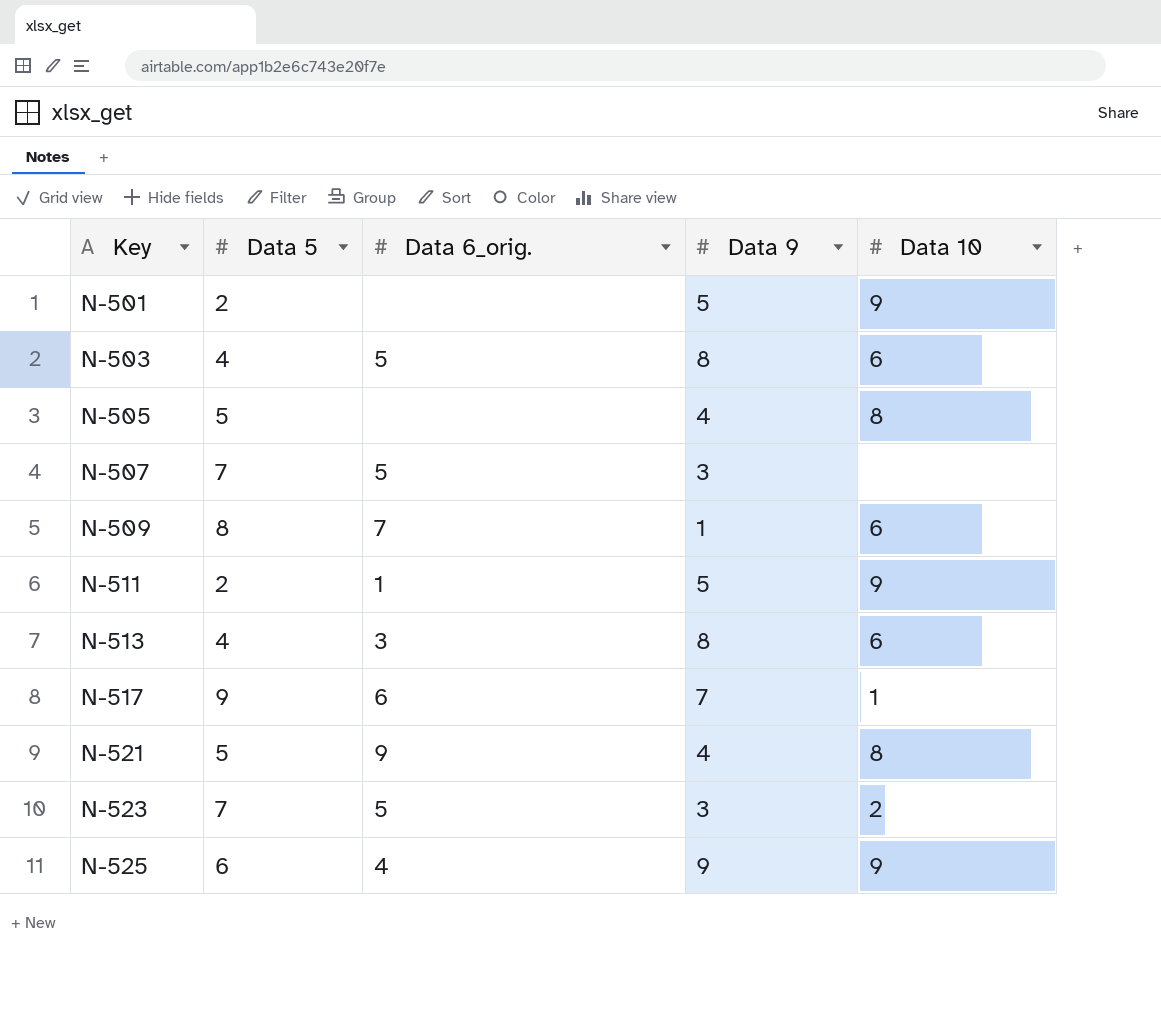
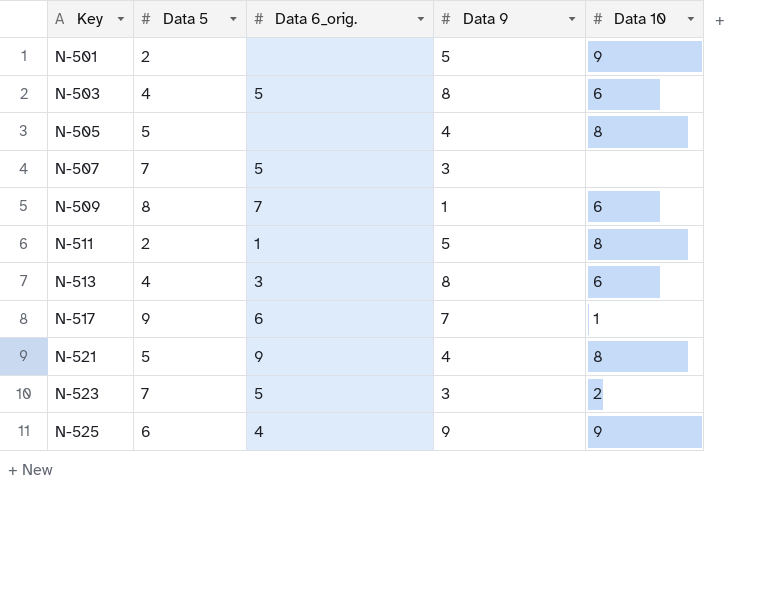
N-511 | Data 10: 9 -> 8

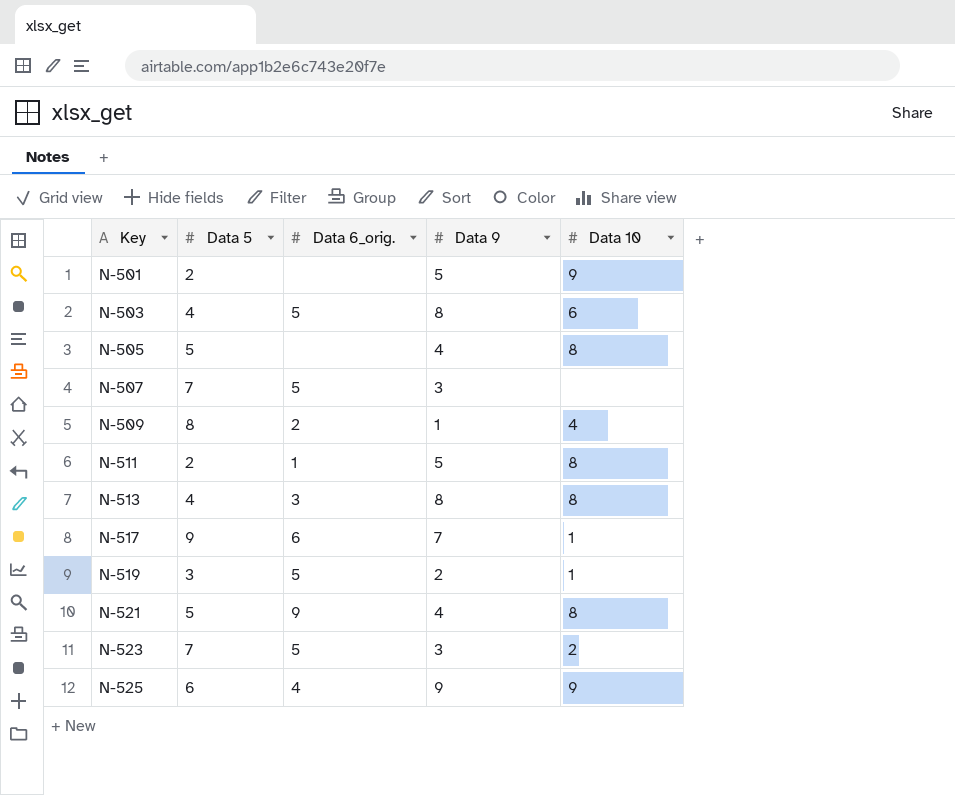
N-509 | Data 6_orig.: 7 -> 2
N-509 | Data 10: 6 -> 4
N-513 | Data 10: 6 -> 8
row N-519: none -> 3 | 5 | 2 | 1

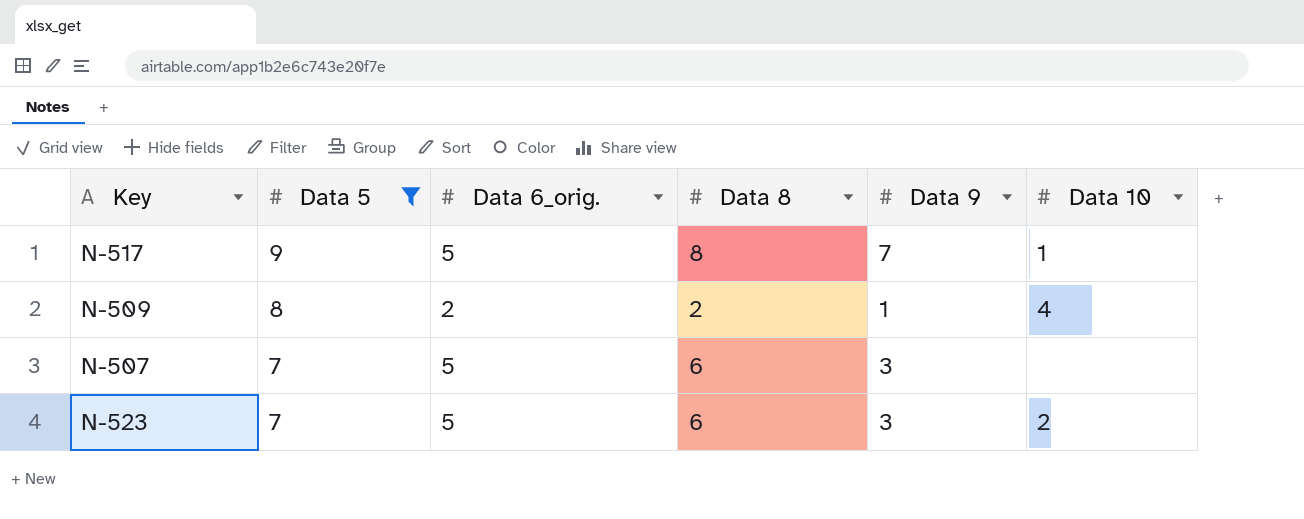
filter: none -> Data 5 >= 7
row order: Key ascending -> Data 5 descending
column Data 8 | position: none -> 4
N-517 | Data 6_orig.: 6 -> 5

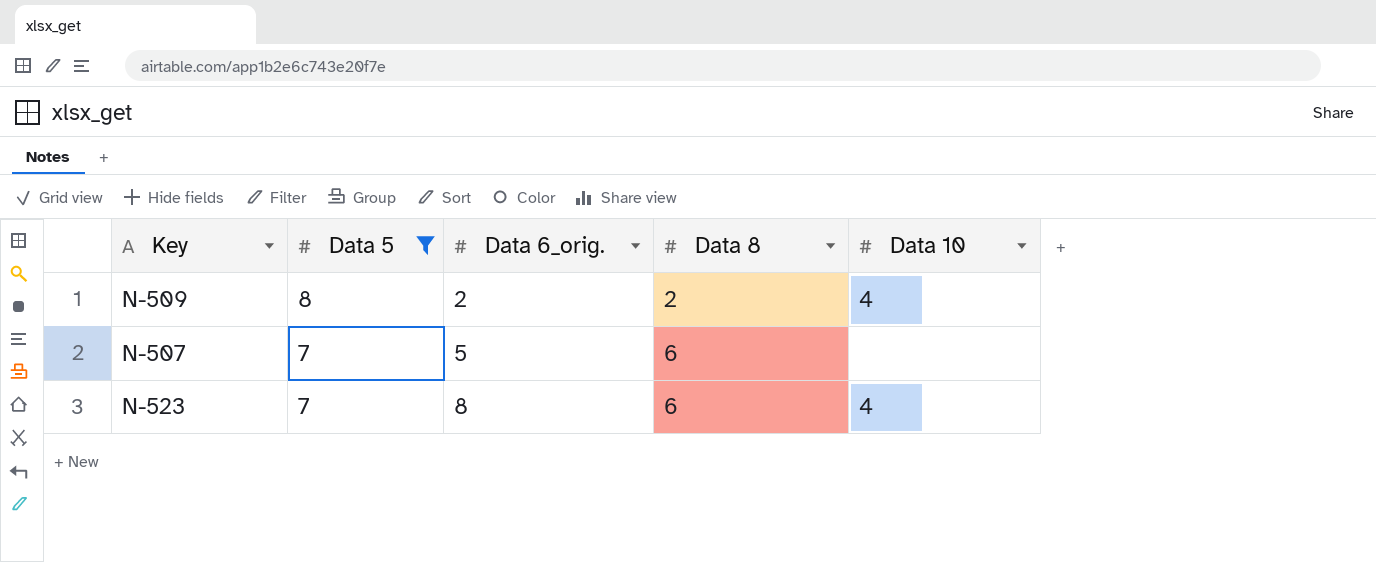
column Data 9 | position: 5 -> none
row N-517: 9 | 5 | 8 | 7 | 1 -> none
N-523 | Data 6_orig.: 5 -> 8
N-523 | Data 10: 2 -> 4

